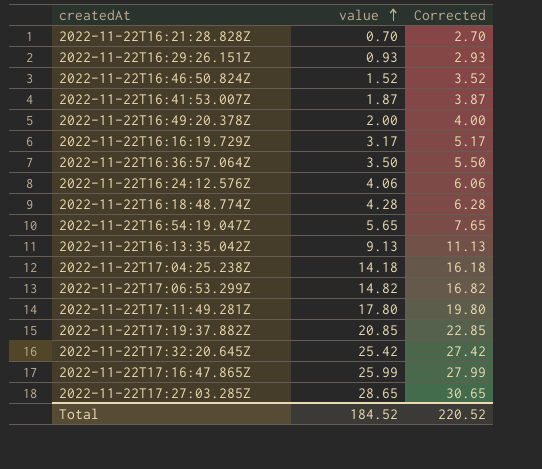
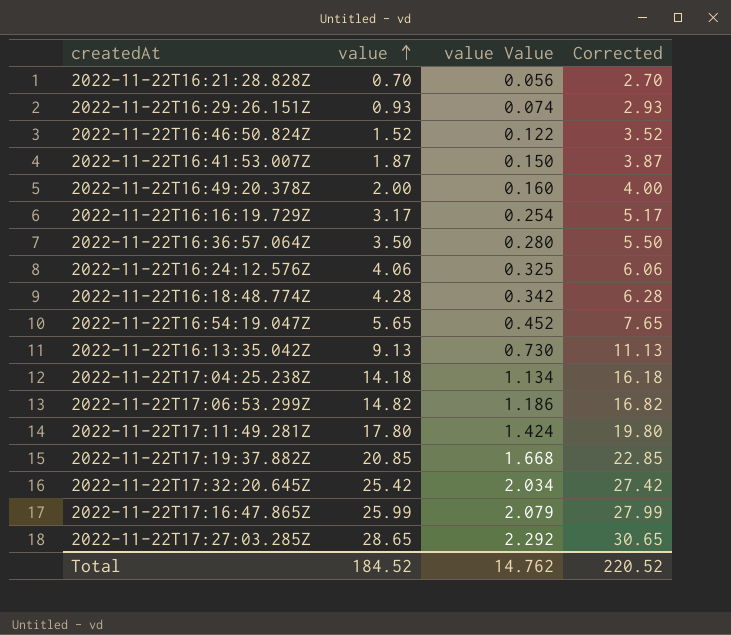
column value Value | formula: none -> [value] * 0.08

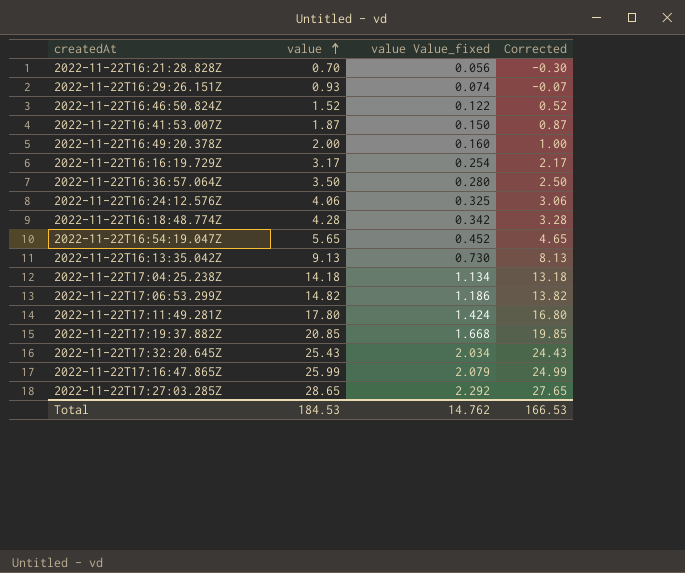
column name: value Value -> value Value_fixed
column Corrected | formula: [value] + 2 -> [value] - 1
2022-11-22T17:32:20.645Z | value: 25.42 -> 25.43
Total | value: 184.52 -> 184.53
Total | Corrected: 220.52 -> 166.53

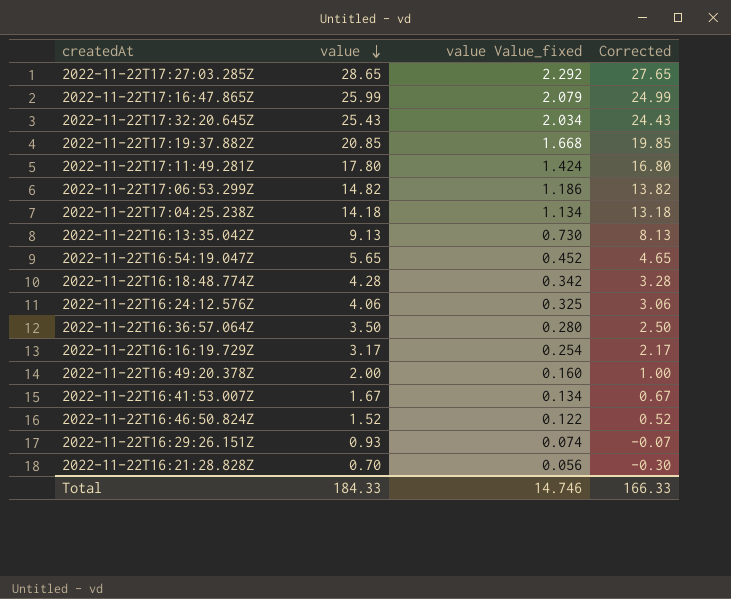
row order: value ascending -> value descending
2022-11-22T16:41:53.007Z | value: 1.87 -> 1.67
2022-11-22T16:41:53.007Z | value Value_fixed: 0.150 -> 0.134
2022-11-22T16:41:53.007Z | Corrected: 0.87 -> 0.67
Total | value: 184.53 -> 184.33
Total | value Value_fixed: 14.762 -> 14.746
Total | Corrected: 166.53 -> 166.33

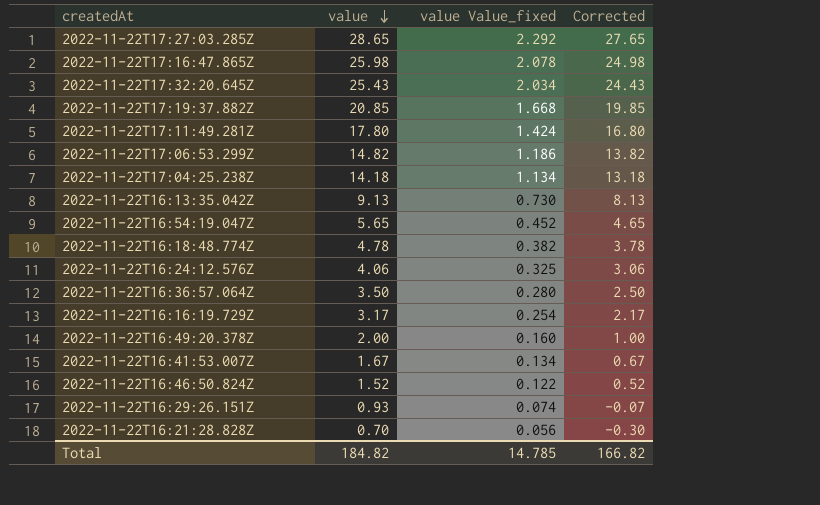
2022-11-22T17:16:47.865Z | value: 25.99 -> 25.98
2022-11-22T17:16:47.865Z | value Value_fixed: 2.079 -> 2.078
2022-11-22T17:16:47.865Z | Corrected: 24.99 -> 24.98
2022-11-22T16:18:48.774Z | value: 4.28 -> 4.78
2022-11-22T16:18:48.774Z | value Value_fixed: 0.342 -> 0.382
2022-11-22T16:18:48.774Z | Corrected: 3.28 -> 3.78
Total | value: 184.33 -> 184.82
Total | value Value_fixed: 14.746 -> 14.785
Total | Corrected: 166.33 -> 166.82

